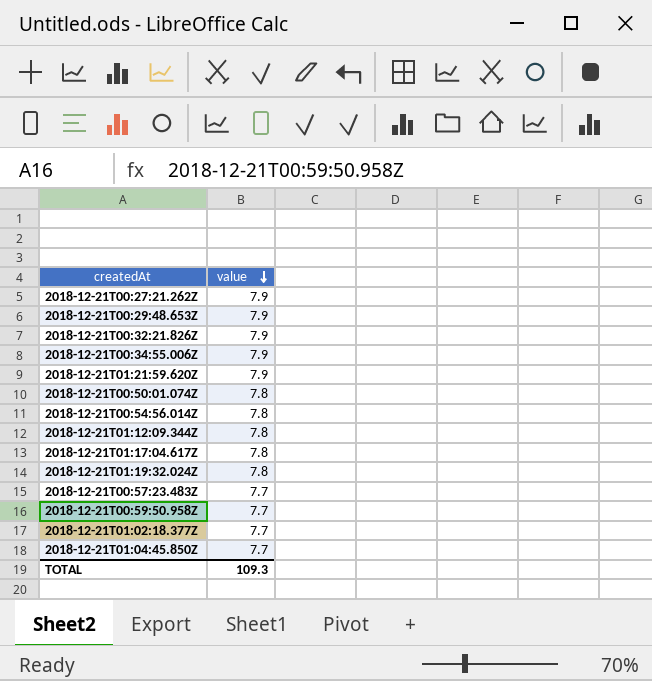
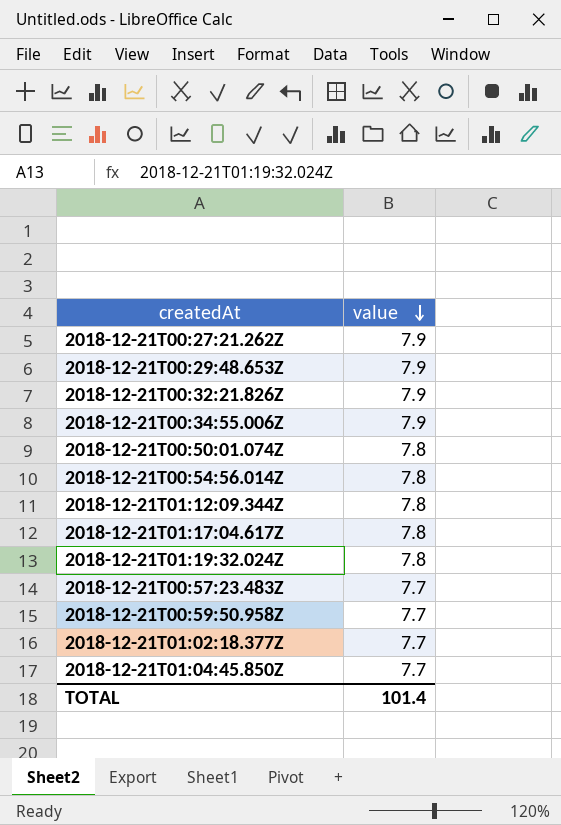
row 2018-12-21T01:21:59.620Z: 7.9 -> none
TOTAL | value: 109.3 -> 101.4

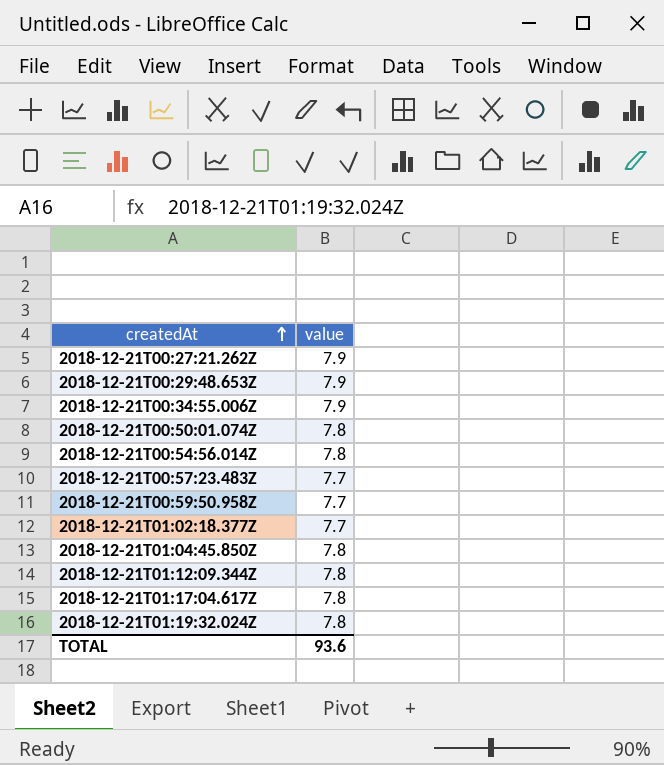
row order: value descending -> createdAt ascending
row 2018-12-21T00:32:21.826Z: 7.9 -> none
2018-12-21T01:04:45.850Z | value: 7.7 -> 7.8
TOTAL | value: 101.4 -> 93.6

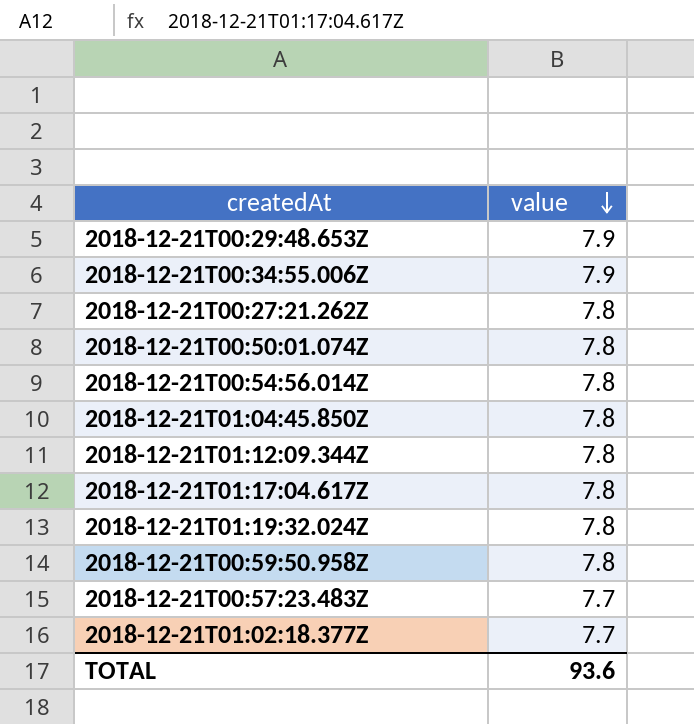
row order: createdAt ascending -> value descending
2018-12-21T00:27:21.262Z | value: 7.9 -> 7.8
2018-12-21T00:59:50.958Z | value: 7.7 -> 7.8

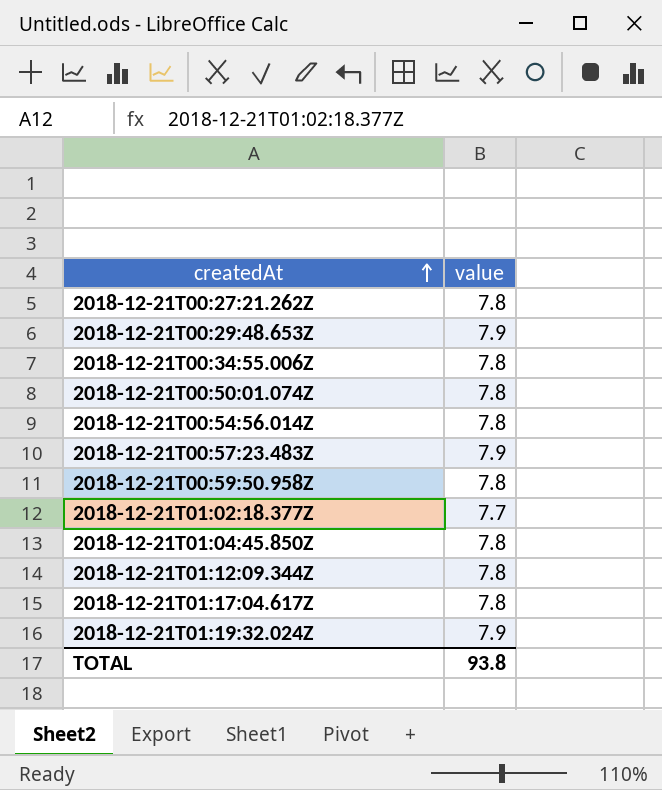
row order: value descending -> createdAt ascending
2018-12-21T00:34:55.006Z | value: 7.9 -> 7.8
2018-12-21T00:57:23.483Z | value: 7.7 -> 7.9
2018-12-21T01:19:32.024Z | value: 7.8 -> 7.9
TOTAL | value: 93.6 -> 93.8

